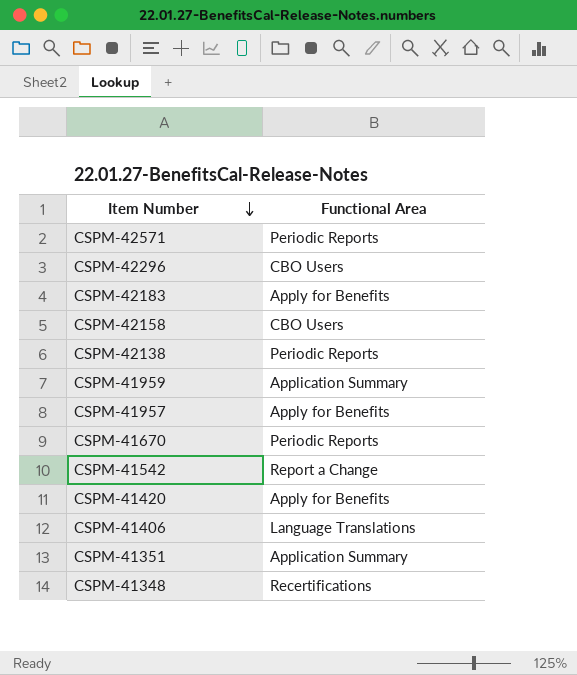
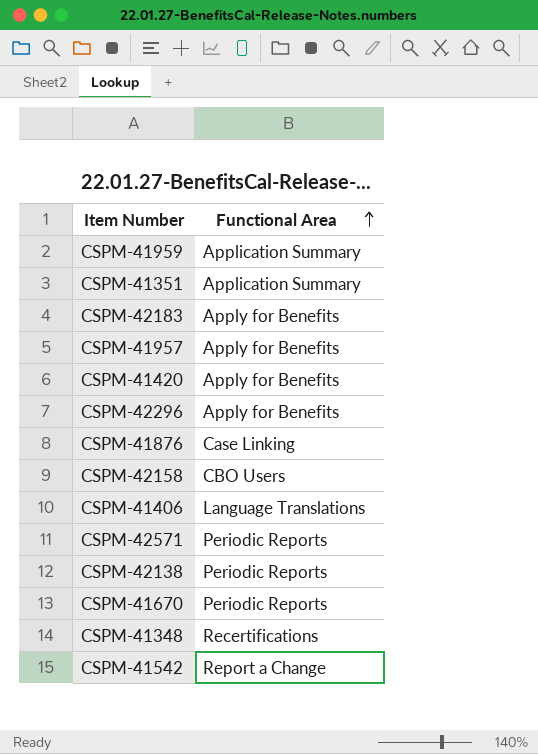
row order: Item Number descending -> Functional Area ascending
CSPM-42296 | Functional Area: CBO Users -> Apply for Benefits
row CSPM-41876: none -> Case Linking

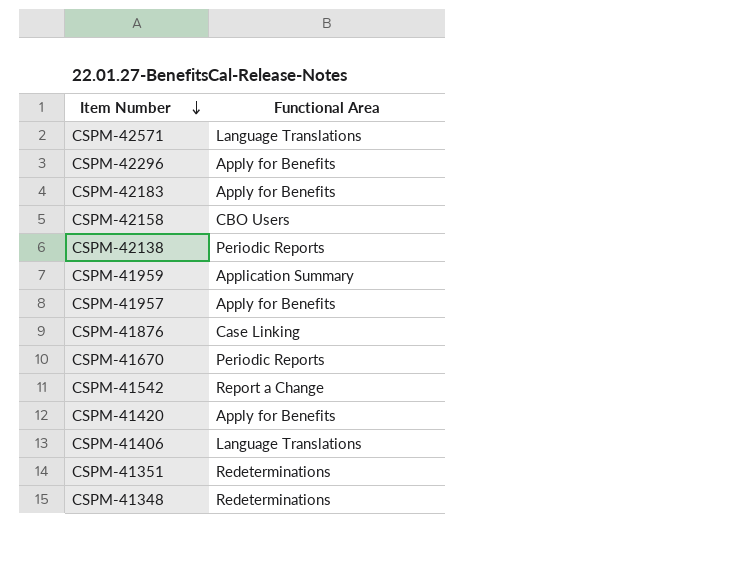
row order: Functional Area ascending -> Item Number descending
CSPM-42571 | Functional Area: Periodic Reports -> Language Translations
CSPM-41351 | Functional Area: Application Summary -> Redeterminations
CSPM-41348 | Functional Area: Recertifications -> Redeterminations

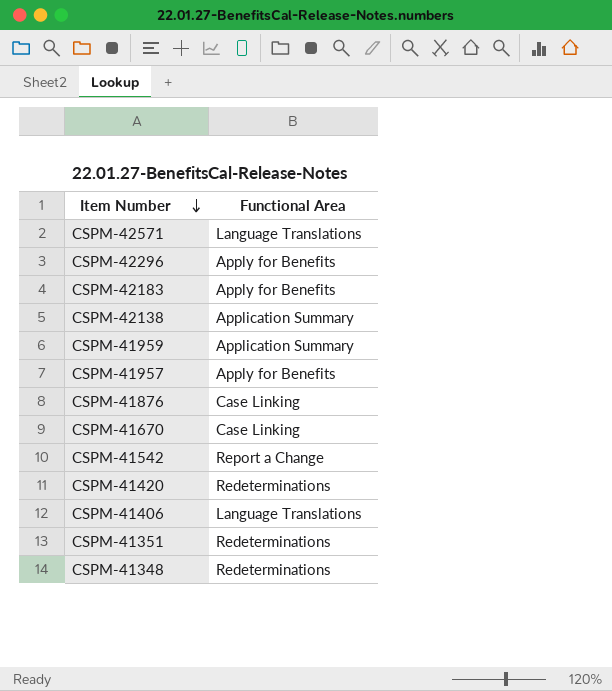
row CSPM-42158: CBO Users -> none
CSPM-42138 | Functional Area: Periodic Reports -> Application Summary
CSPM-41670 | Functional Area: Periodic Reports -> Case Linking
CSPM-41420 | Functional Area: Apply for Benefits -> Redeterminations

